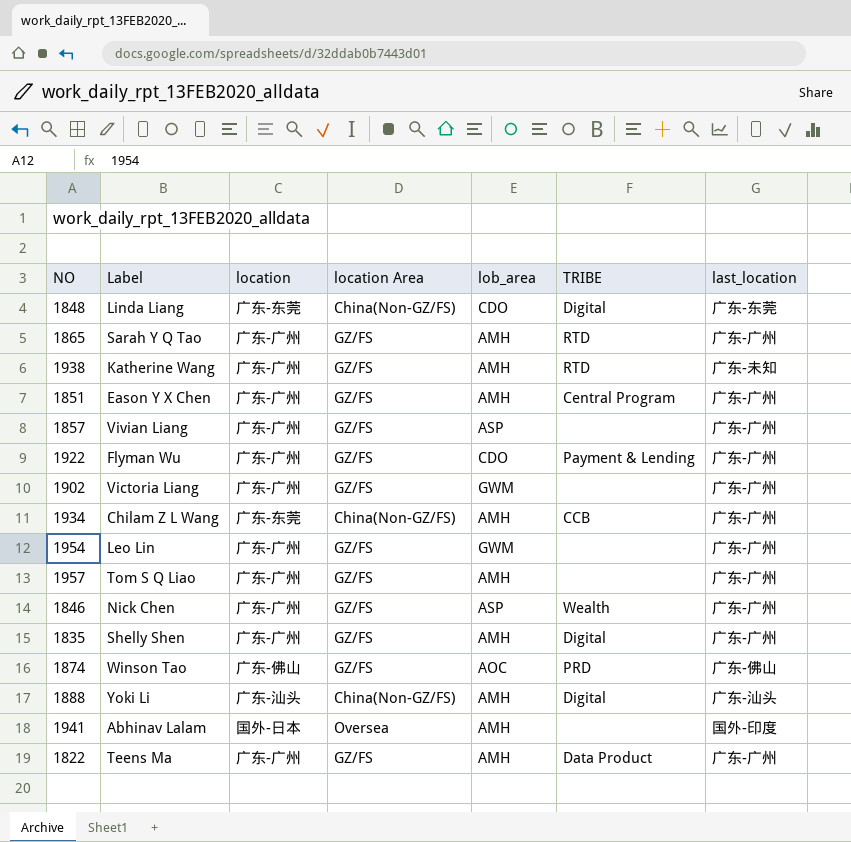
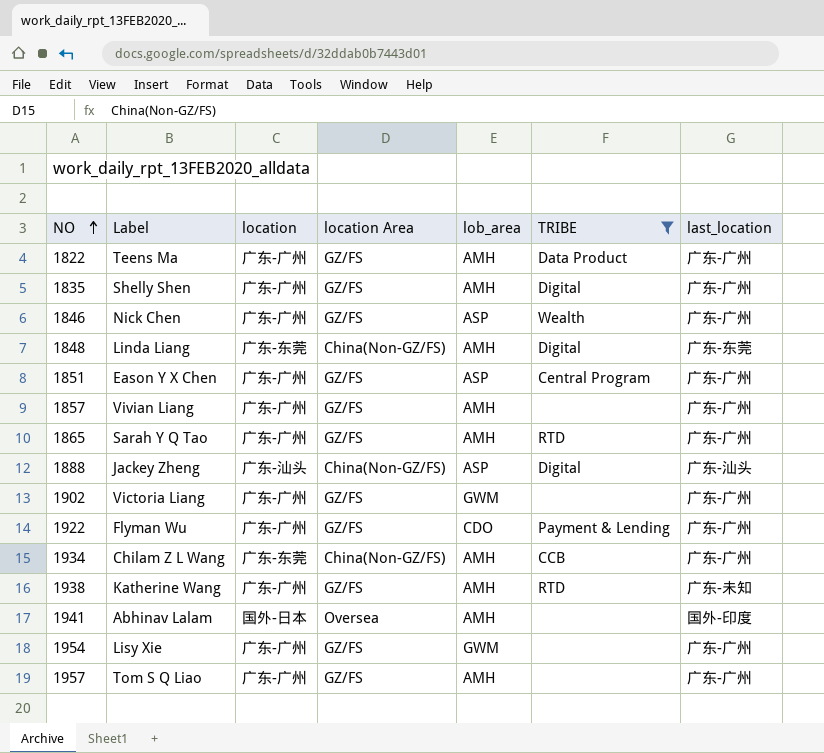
filter: none -> TRIBE != PRD
row order: none -> NO ascending
1848 | lob_area: CDO -> AMH
1851 | lob_area: AMH -> ASP
1857 | lob_area: ASP -> AMH
1888 | Label: Yoki Li -> Jackey Zheng
1888 | lob_area: AMH -> ASP
1954 | Label: Leo Lin -> Lisy Xie

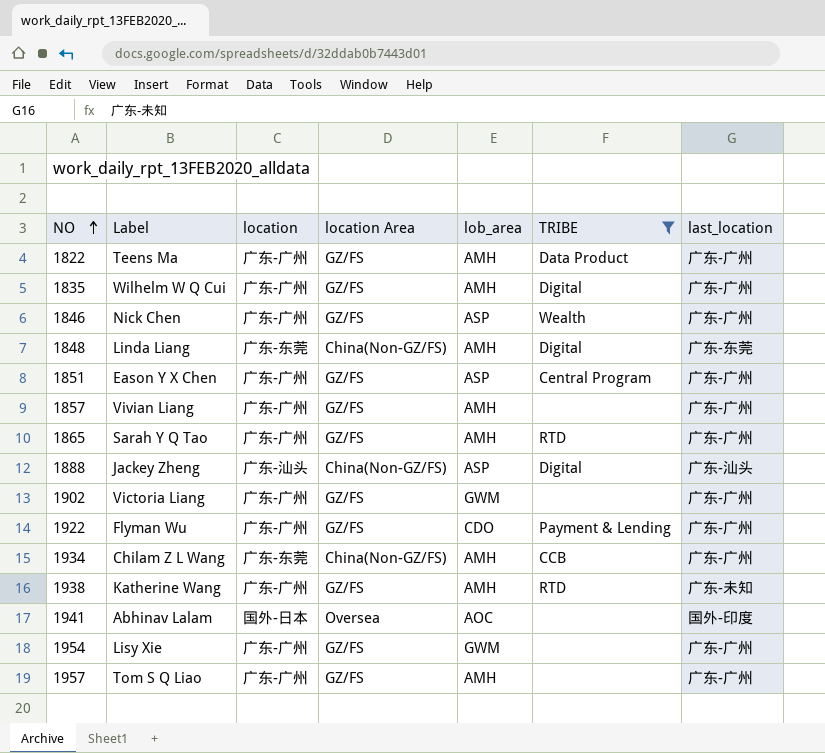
1835 | Label: Shelly Shen -> Wilhelm W Q Cui
1941 | lob_area: AMH -> AOC

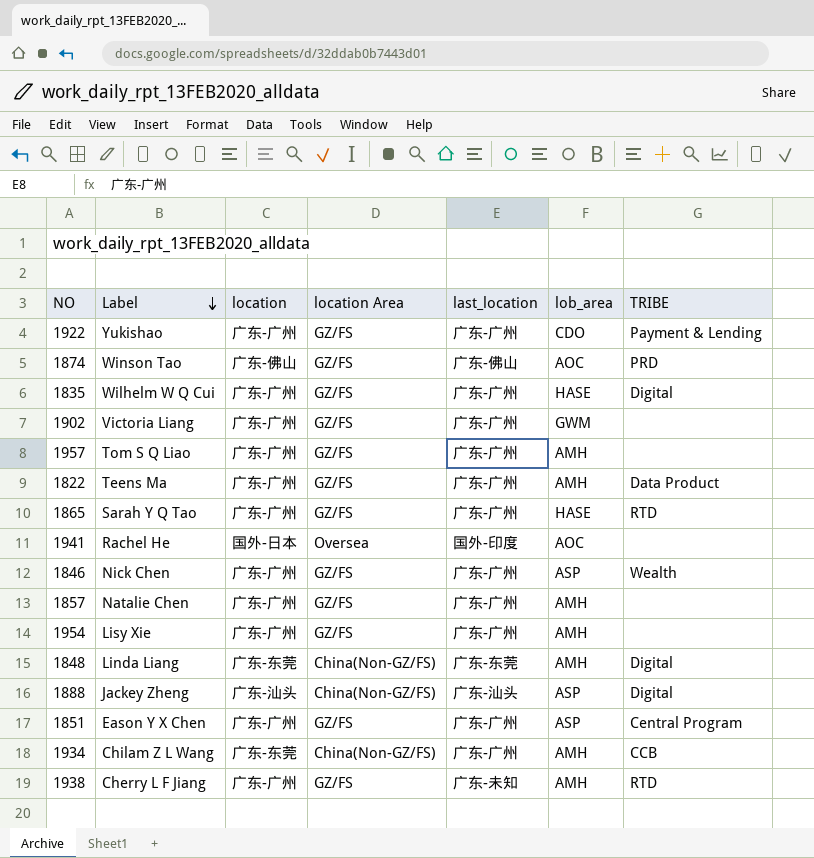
filter: TRIBE != PRD -> none
row order: NO ascending -> Label descending
column last_location | position: 7 -> 5
1922 | Label: Flyman Wu -> Yukishao
1835 | lob_area: AMH -> HASE
1865 | lob_area: AMH -> HASE
1941 | Label: Abhinav Lalam -> Rachel He
1857 | Label: Vivian Liang -> Natalie Chen
1954 | lob_area: GWM -> AMH
1938 | Label: Katherine Wang -> Cherry L F Jiang

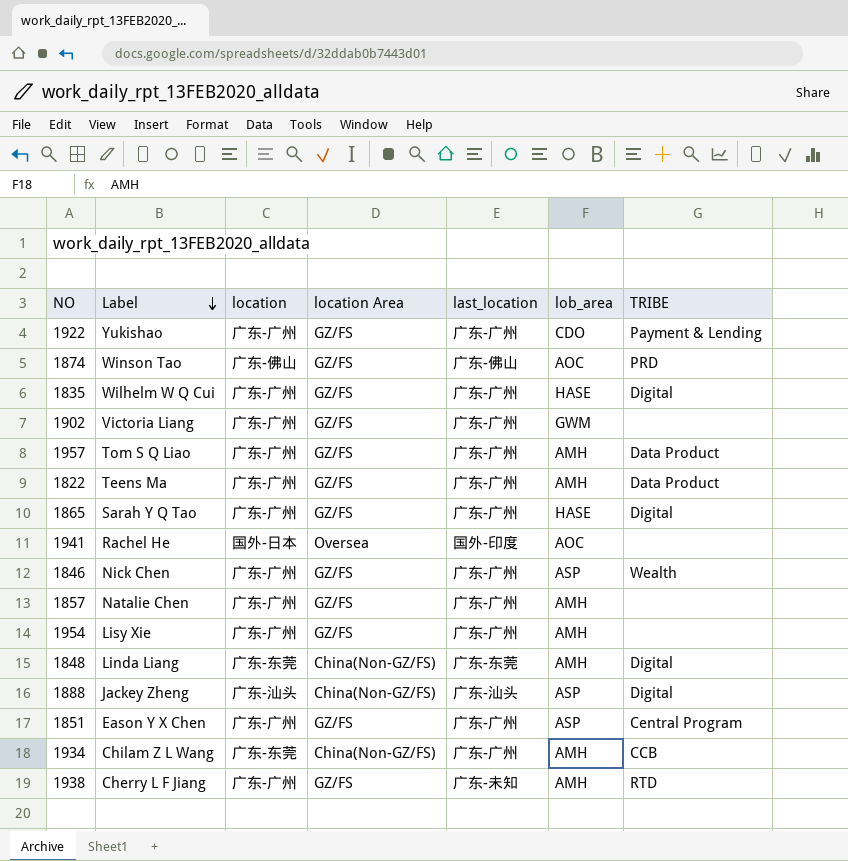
1957 | TRIBE: none -> Data Product
1865 | TRIBE: RTD -> Digital

